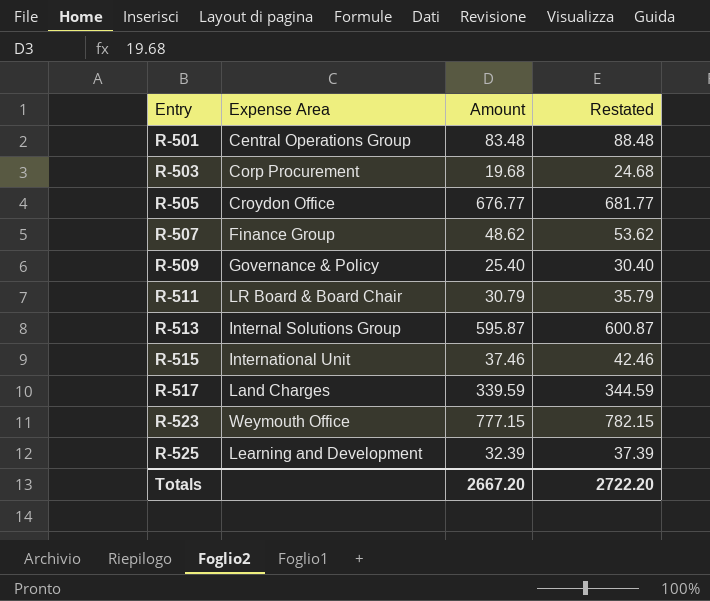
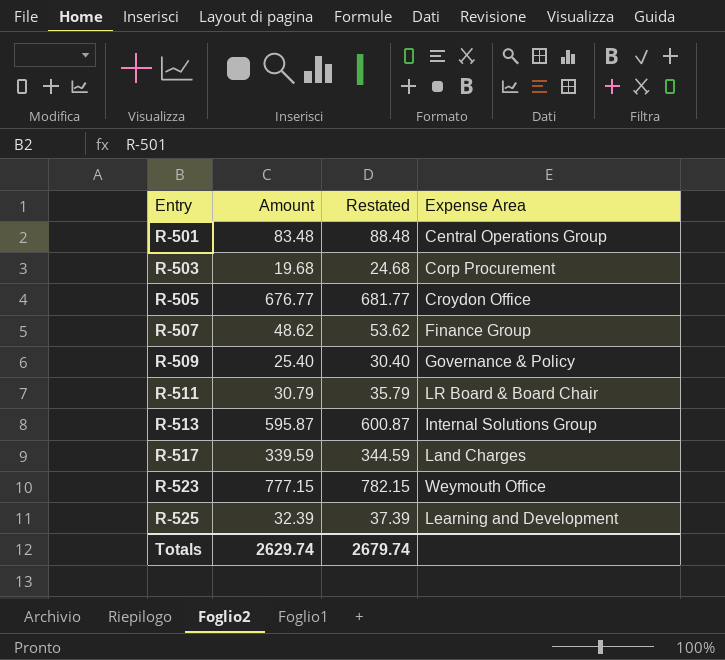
column Expense Area | position: 2 -> 4
row R-515: International Unit | 37.46 | 42.46 -> none
Totals | Amount: 2667.20 -> 2629.74
Totals | Restated: 2722.20 -> 2679.74

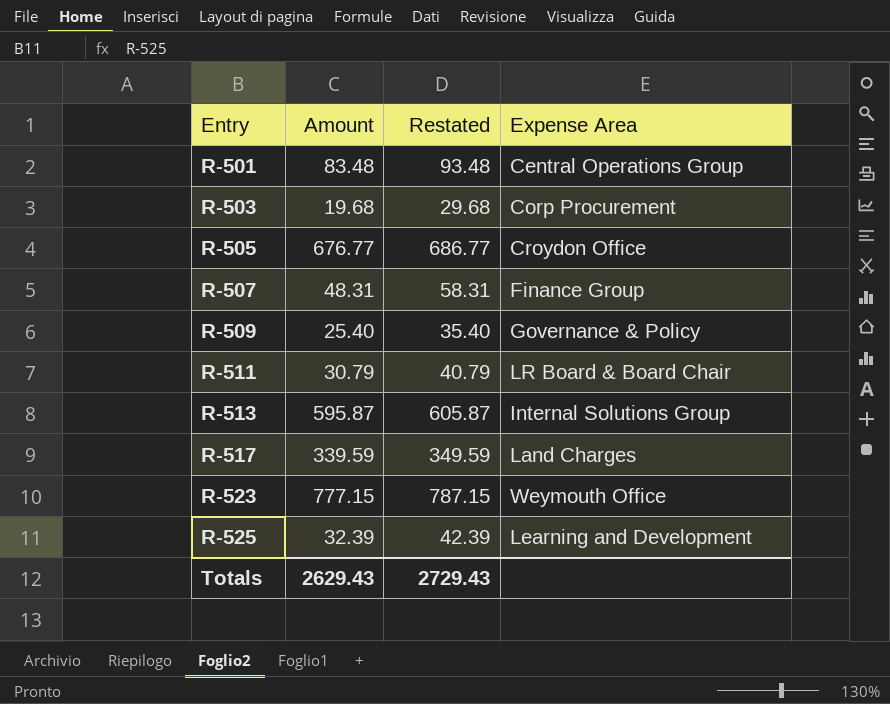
column Restated | formula: [Amount] + 5 -> [Amount] + 10
R-507 | Amount: 48.62 -> 48.31
Totals | Amount: 2629.74 -> 2629.43
Totals | Restated: 2679.74 -> 2729.43

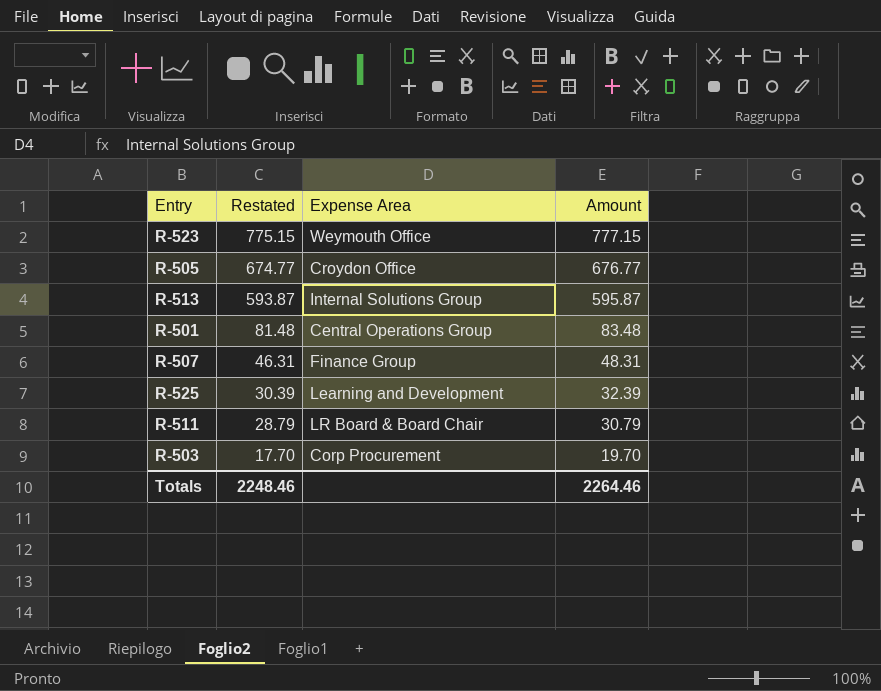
row order: Entry ascending -> Restated descending
column Restated | formula: [Amount] + 10 -> [Amount] - 2
column Amount | position: 2 -> 4
row R-509: 25.40 | 35.40 | Governance & Policy -> none
row R-517: 339.59 | 349.59 | Land Charges -> none
R-503 | Amount: 19.68 -> 19.70
Totals | Restated: 2729.43 -> 2248.46
Totals | Amount: 2629.43 -> 2264.46

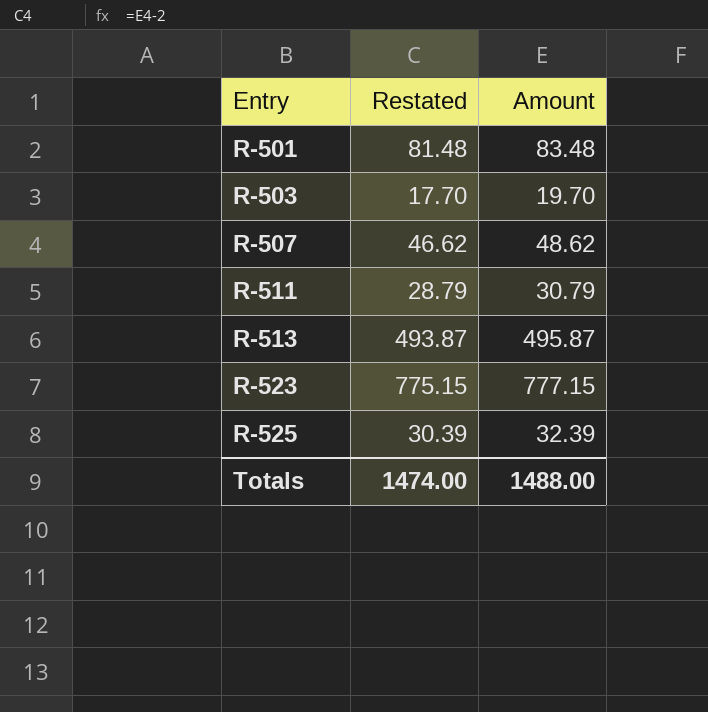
row order: Restated descending -> Entry ascending
column Expense Area | position: 3 -> none
row R-505: 674.77 | Croydon Office | 676.77 -> none
R-507 | Restated: 46.31 -> 46.62
R-507 | Amount: 48.31 -> 48.62
R-513 | Restated: 593.87 -> 493.87
R-513 | Amount: 595.87 -> 495.87
Totals | Restated: 2248.46 -> 1474.00
Totals | Amount: 2264.46 -> 1488.00

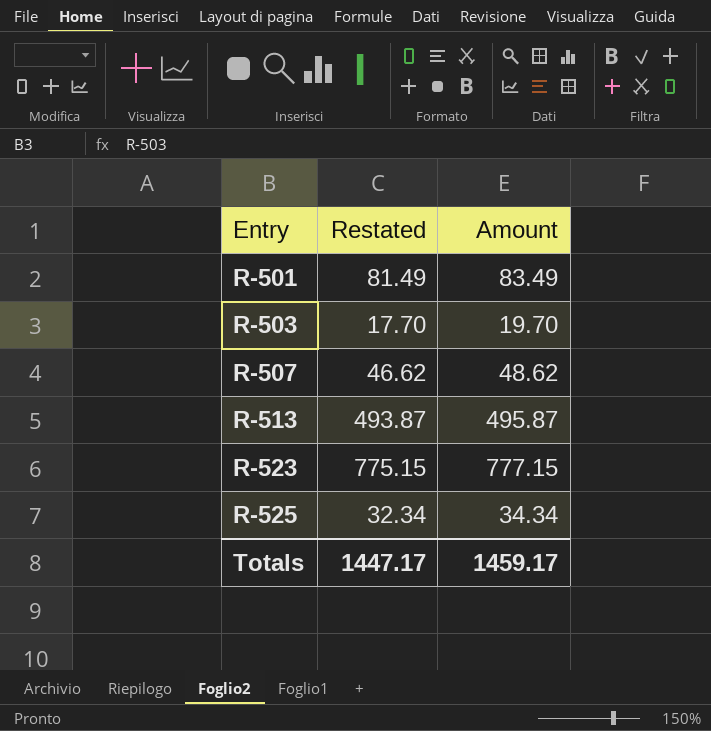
row R-511: 28.79 | 30.79 -> none
R-501 | Restated: 81.48 -> 81.49
R-501 | Amount: 83.48 -> 83.49
R-525 | Restated: 30.39 -> 32.34
R-525 | Amount: 32.39 -> 34.34
Totals | Restated: 1474.00 -> 1447.17
Totals | Amount: 1488.00 -> 1459.17

